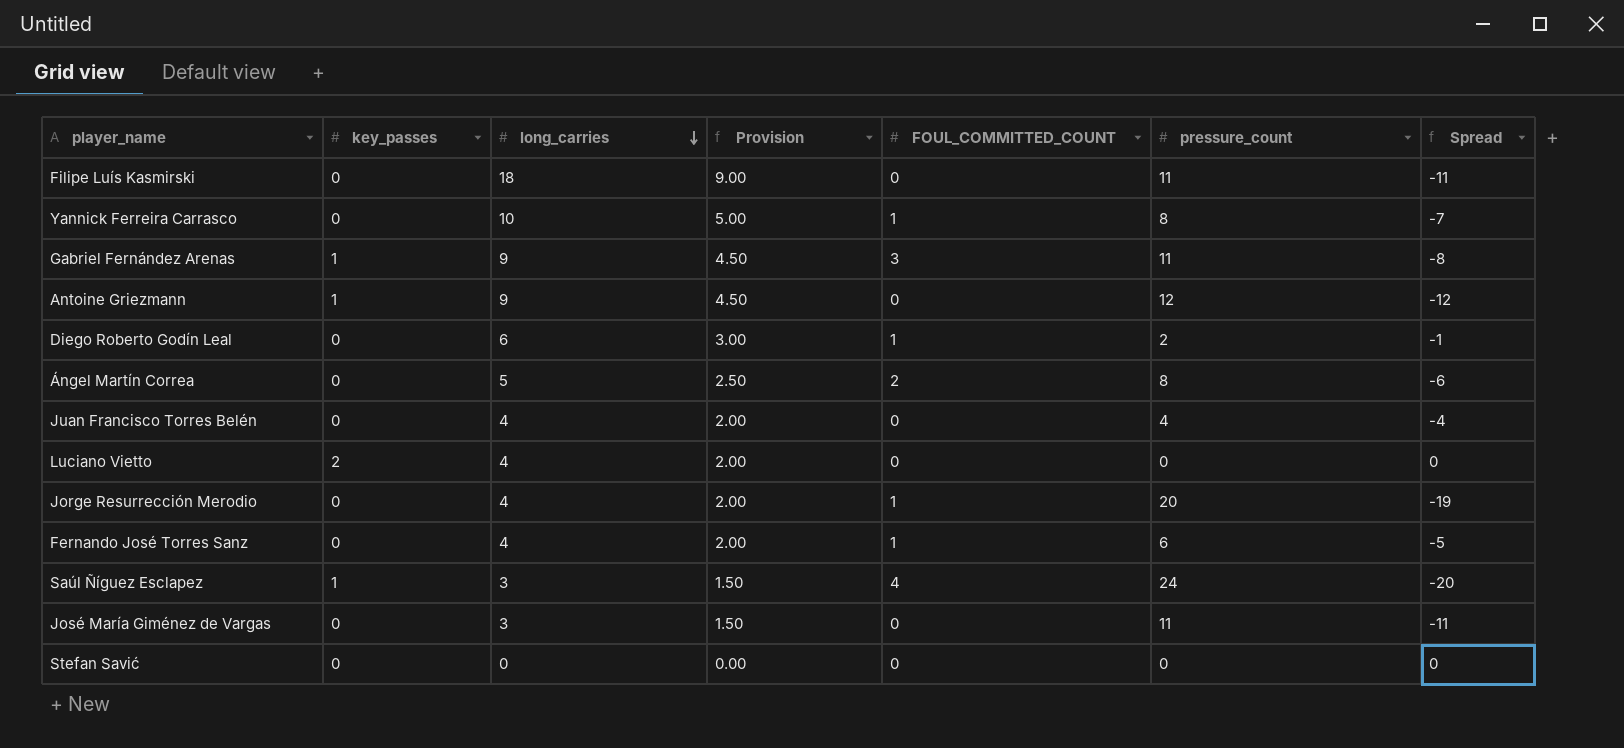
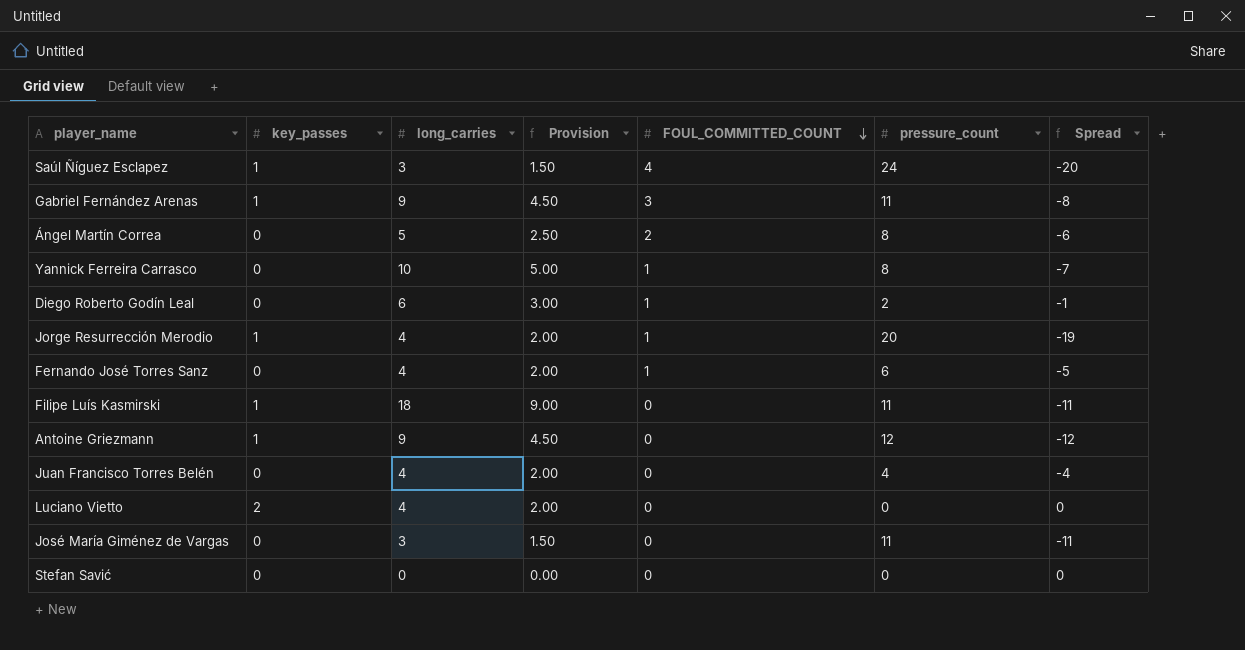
row order: long_carries descending -> FOUL_COMMITTED_COUNT descending
Jorge Resurrección Merodio | key_passes: 0 -> 1
Filipe Luís Kasmirski | key_passes: 0 -> 1

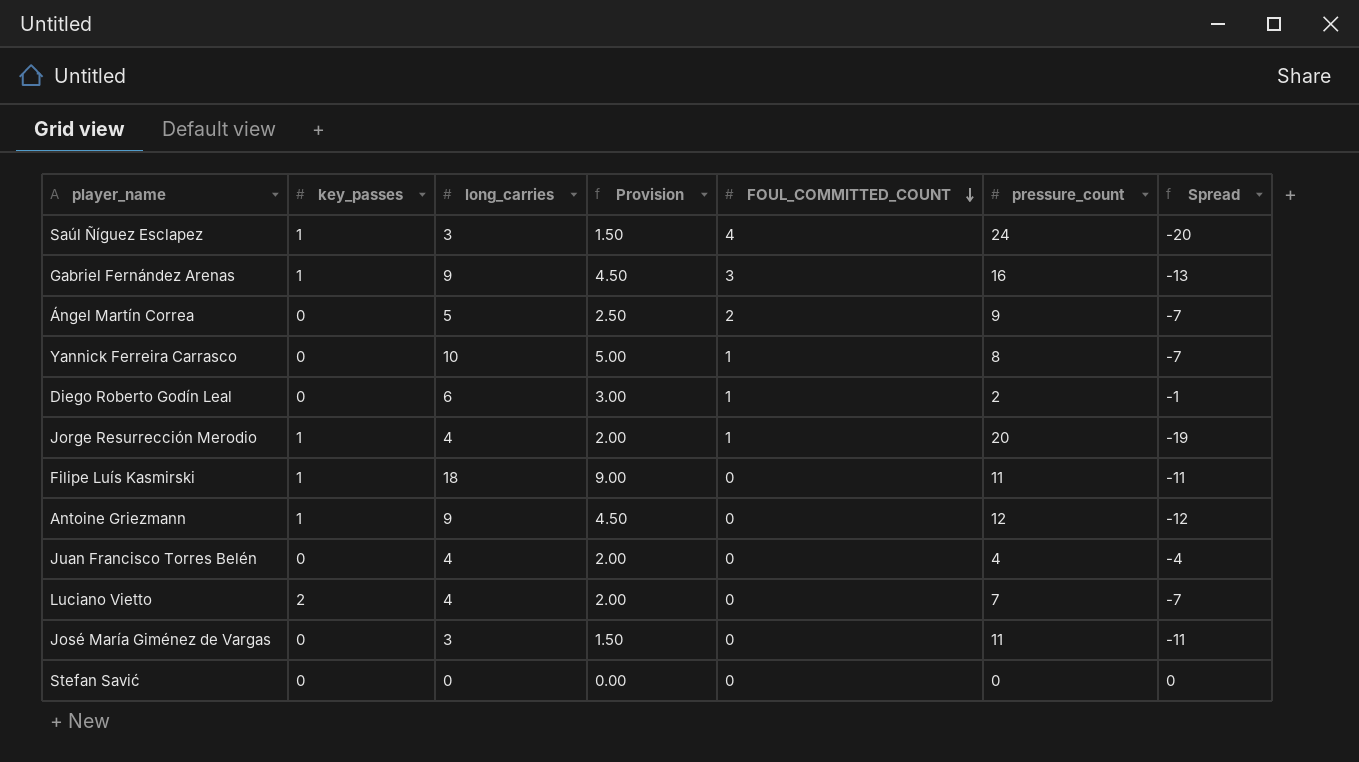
row Fernando José Torres Sanz: 0 | 4 | 2.00 | 1 | 6 | -5 -> none
Gabriel Fernández Arenas | pressure_count: 11 -> 16
Gabriel Fernández Arenas | Spread: -8 -> -13
Ángel Martín Correa | pressure_count: 8 -> 9
Ángel Martín Correa | Spread: -6 -> -7
Luciano Vietto | pressure_count: 0 -> 7
Luciano Vietto | Spread: 0 -> -7

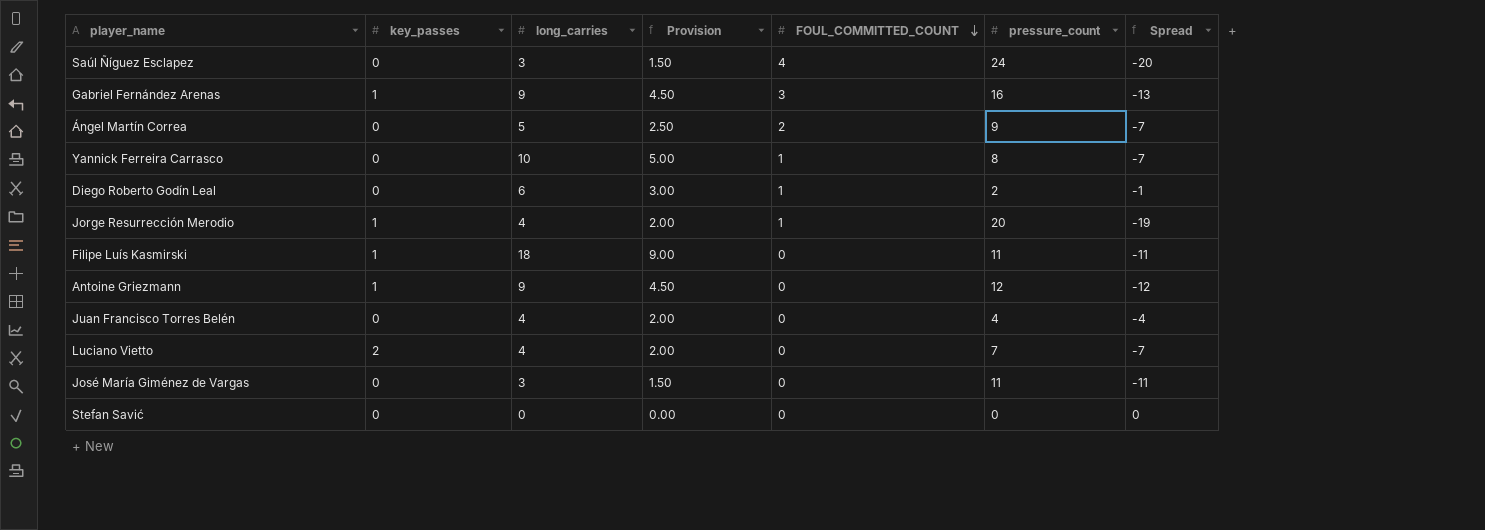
Saúl Ñíguez Esclapez | key_passes: 1 -> 0

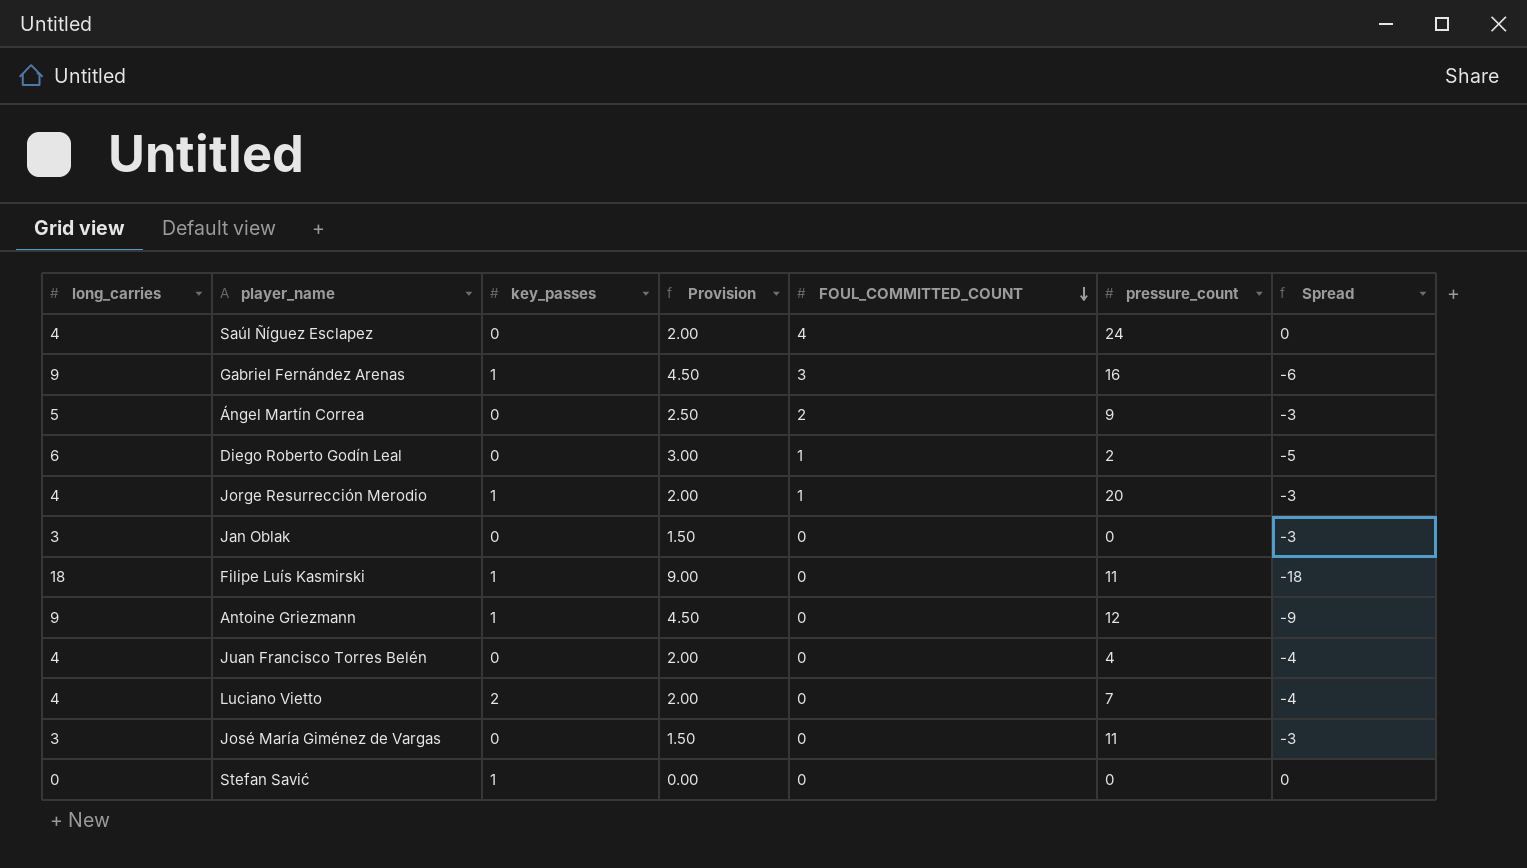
column long_carries | position: 3 -> 1
column Spread | formula: [FOUL_COMMITTED_COUNT] - [pressure_count] -> [FOUL_COMMITTED_COUNT] - [long_carries]
row Yannick Ferreira Carrasco: 0 | 10 | 5.00 | 1 | 8 | -7 -> none
Saúl Ñíguez Esclapez | long_carries: 3 -> 4
Saúl Ñíguez Esclapez | Provision: 1.50 -> 2.00
row Jan Oblak: none -> 3 | 0 | 1.50 | 0 | 0 | -3
Stefan Savić | key_passes: 0 -> 1

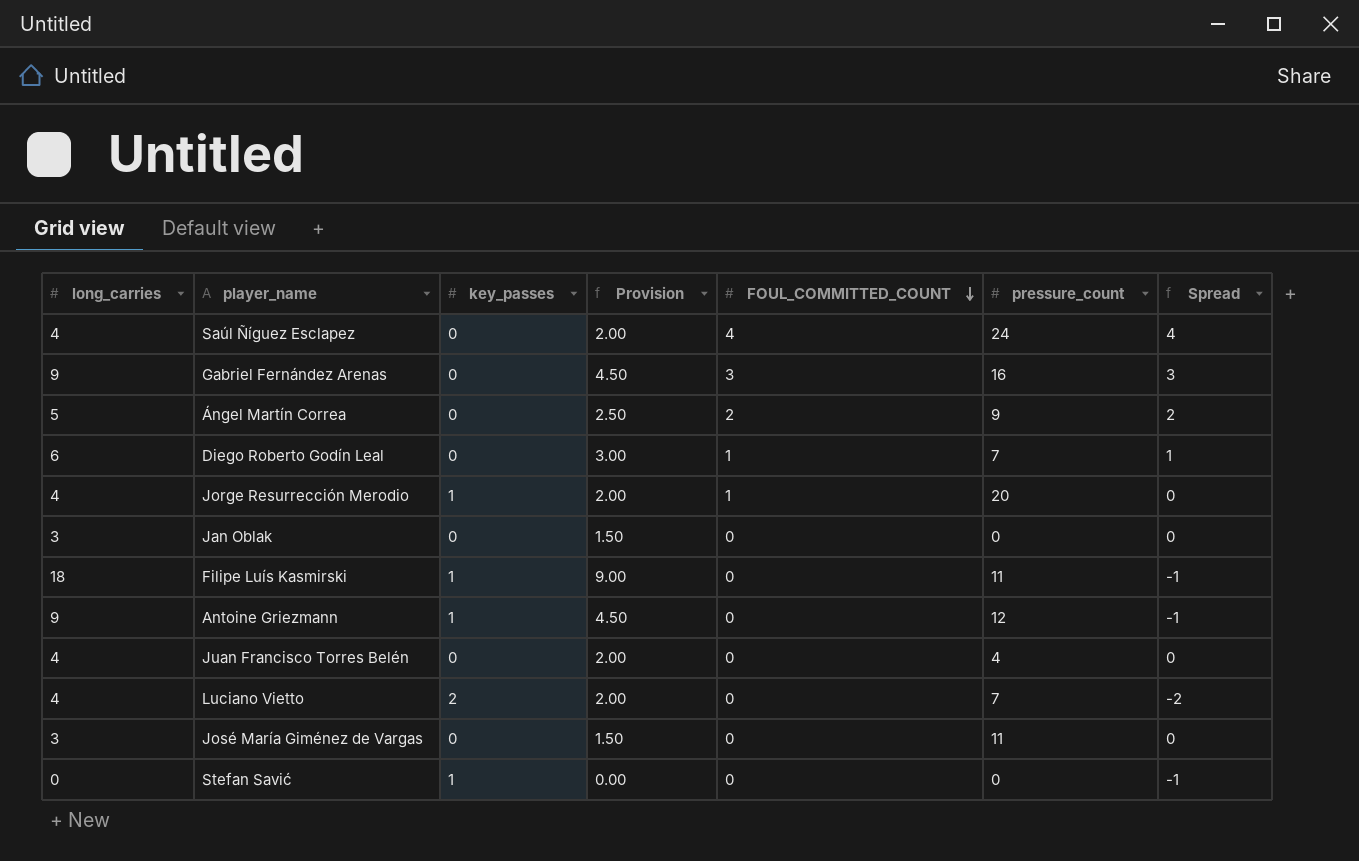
column Spread | formula: [FOUL_COMMITTED_COUNT] - [long_carries] -> [FOUL_COMMITTED_COUNT] - [key_passes]
Gabriel Fernández Arenas | key_passes: 1 -> 0
Diego Roberto Godín Leal | pressure_count: 2 -> 7

